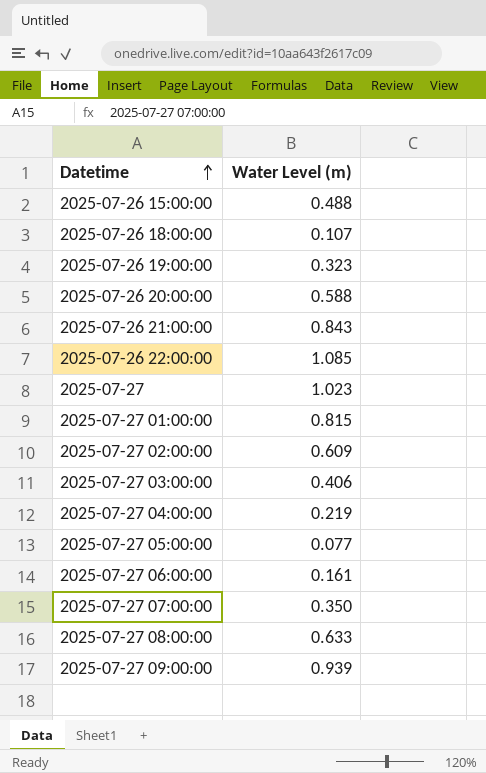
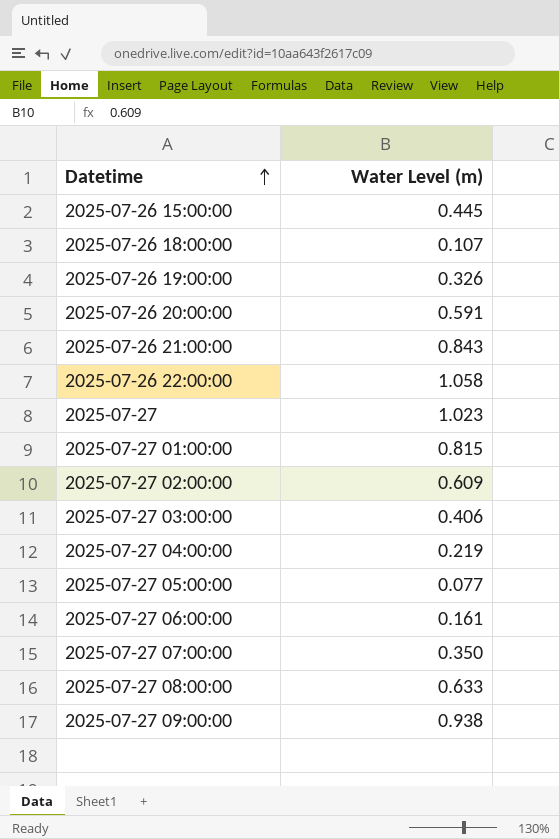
2025-07-26 15:00:00 | Water Level (m): 0.488 -> 0.445
2025-07-26 19:00:00 | Water Level (m): 0.323 -> 0.326
2025-07-26 20:00:00 | Water Level (m): 0.588 -> 0.591
2025-07-26 22:00:00 | Water Level (m): 1.085 -> 1.058
2025-07-27 09:00:00 | Water Level (m): 0.939 -> 0.938

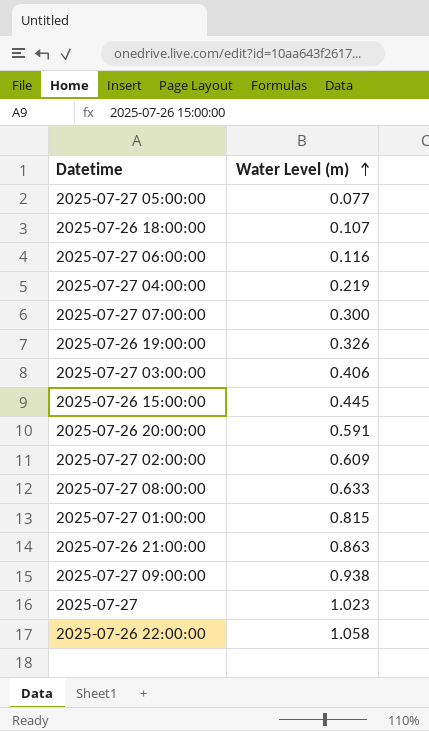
row order: Datetime ascending -> Water Level (m) ascending
2025-07-27 06:00:00 | Water Level (m): 0.161 -> 0.116
2025-07-27 07:00:00 | Water Level (m): 0.350 -> 0.300
2025-07-26 21:00:00 | Water Level (m): 0.843 -> 0.863

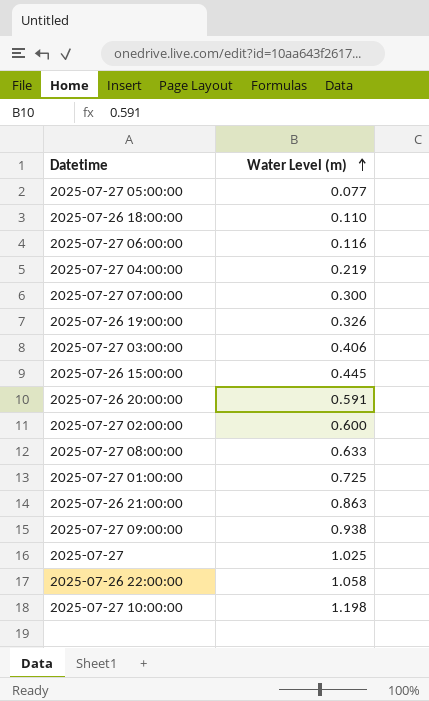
2025-07-26 18:00:00 | Water Level (m): 0.107 -> 0.110
2025-07-27 02:00:00 | Water Level (m): 0.609 -> 0.600
2025-07-27 01:00:00 | Water Level (m): 0.815 -> 0.725
2025-07-27 | Water Level (m): 1.023 -> 1.025
row 2025-07-27 10:00:00: none -> 1.198

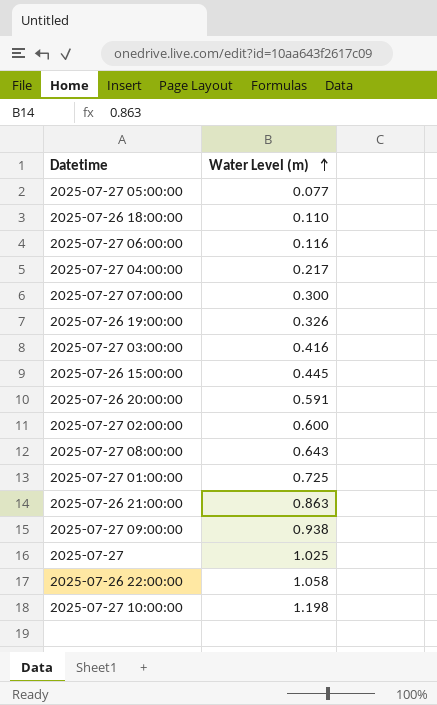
2025-07-27 04:00:00 | Water Level (m): 0.219 -> 0.217
2025-07-27 03:00:00 | Water Level (m): 0.406 -> 0.416
2025-07-27 08:00:00 | Water Level (m): 0.633 -> 0.643

